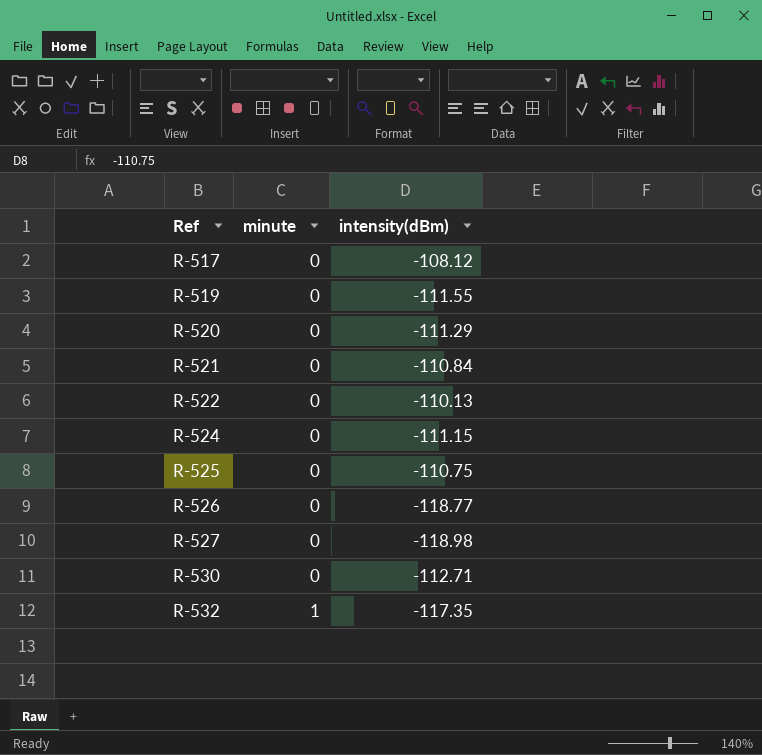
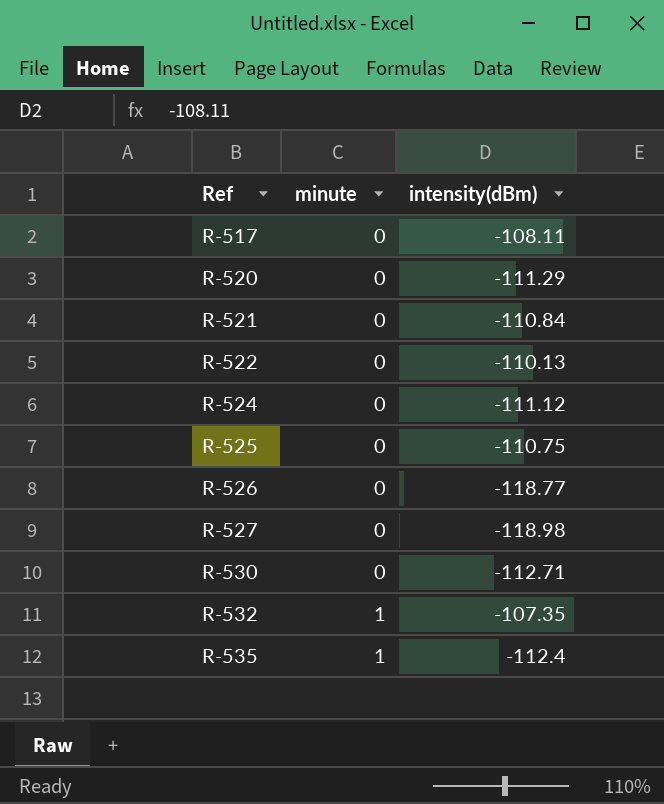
row R-519: 0 | -111.55 -> none
R-517 | intensity(dBm): -108.12 -> -108.11
R-524 | intensity(dBm): -111.15 -> -111.12
R-532 | intensity(dBm): -117.35 -> -107.35
row R-535: none -> 1 | -112.4

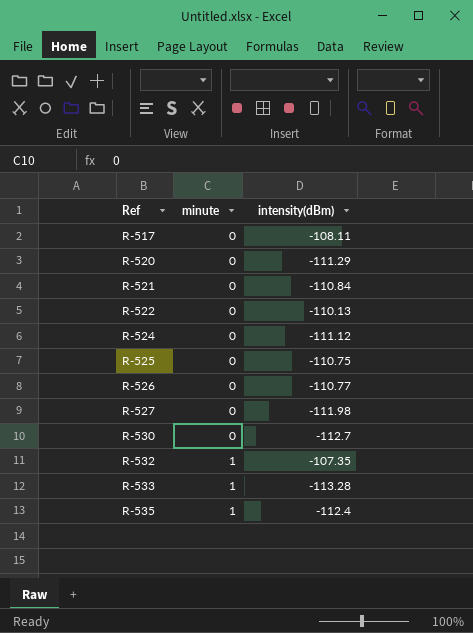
R-526 | intensity(dBm): -118.77 -> -110.77
R-527 | intensity(dBm): -118.98 -> -111.98
R-530 | intensity(dBm): -112.71 -> -112.7
row R-533: none -> 1 | -113.28

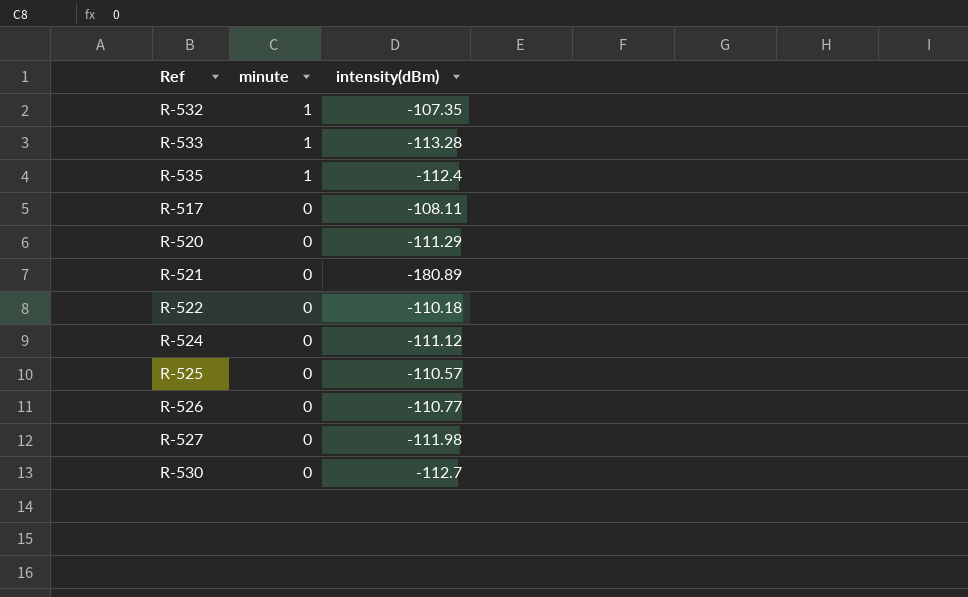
row order: Ref ascending -> minute descending
R-521 | intensity(dBm): -110.84 -> -180.89
R-522 | intensity(dBm): -110.13 -> -110.18
R-525 | intensity(dBm): -110.75 -> -110.57

